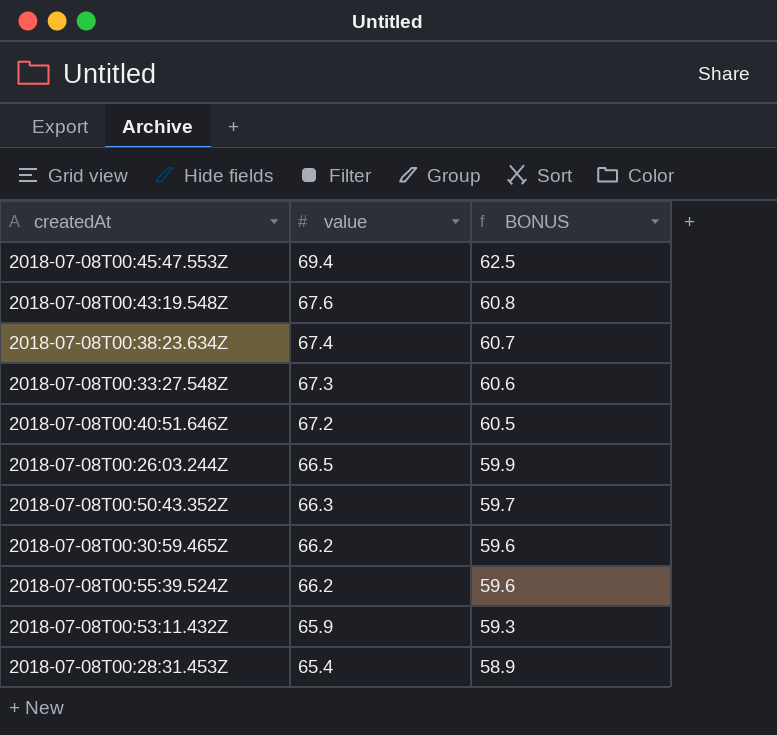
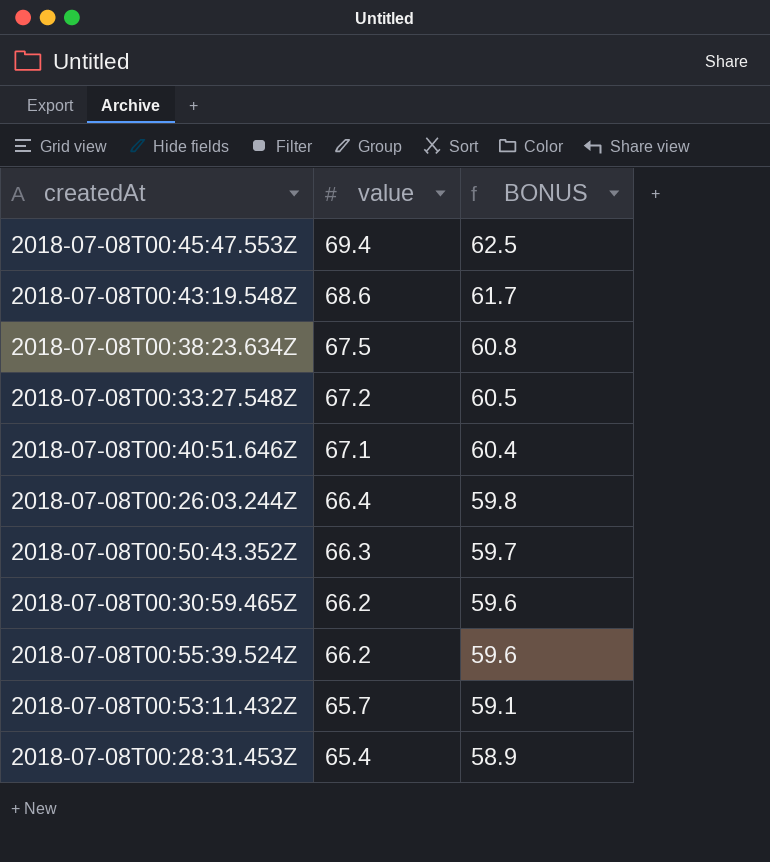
2018-07-08T00:43:19.548Z | value: 67.6 -> 68.6
2018-07-08T00:43:19.548Z | BONUS: 60.8 -> 61.7
2018-07-08T00:38:23.634Z | value: 67.4 -> 67.5
2018-07-08T00:38:23.634Z | BONUS: 60.7 -> 60.8
2018-07-08T00:33:27.548Z | value: 67.3 -> 67.2
2018-07-08T00:33:27.548Z | BONUS: 60.6 -> 60.5
2018-07-08T00:40:51.646Z | value: 67.2 -> 67.1
2018-07-08T00:40:51.646Z | BONUS: 60.5 -> 60.4
2018-07-08T00:26:03.244Z | value: 66.5 -> 66.4
2018-07-08T00:26:03.244Z | BONUS: 59.9 -> 59.8
2018-07-08T00:53:11.432Z | value: 65.9 -> 65.7
2018-07-08T00:53:11.432Z | BONUS: 59.3 -> 59.1

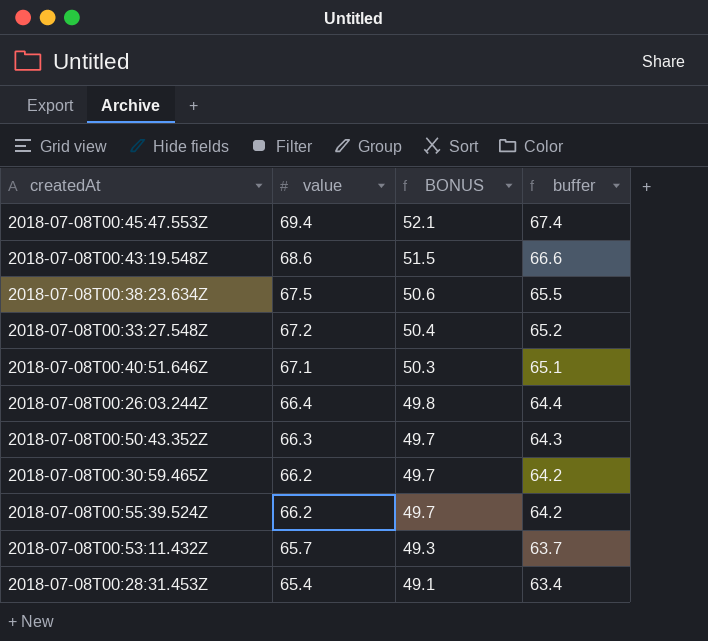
column BONUS | formula: [value] * 0.9 -> [value] * 0.75
column buffer | formula: none -> [value] - 2

